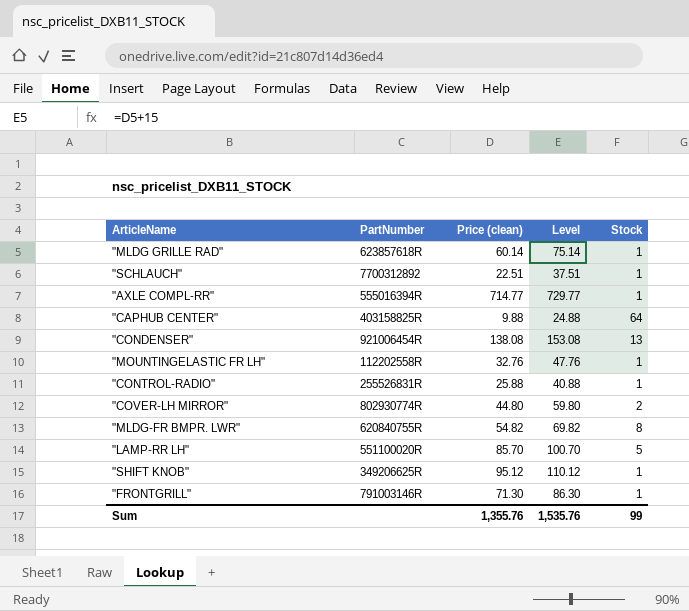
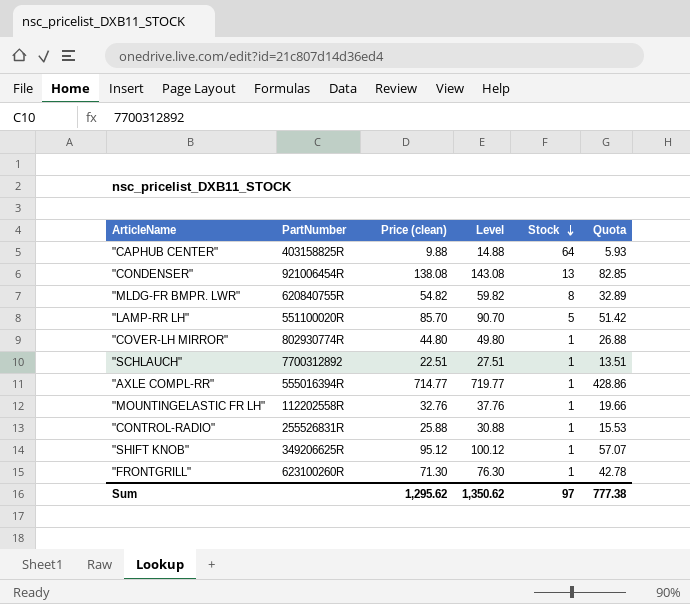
row order: none -> Stock descending
column Level | formula: [Price (clean)] + 15 -> [Price (clean)] + 5
column Quota | formula: none -> [Price (clean)] * 0.6
row "MLDG GRILLE RAD": 623857618R | 60.14 | 75.14 | 1 -> none
"COVER-LH MIRROR" | Stock: 2 -> 1
"FRONTGRILL" | PartNumber: 791003146R -> 623100260R
Sum | Price (clean): 1,355.76 -> 1,295.62
Sum | Level: 1,535.76 -> 1,350.62
Sum | Stock: 99 -> 97

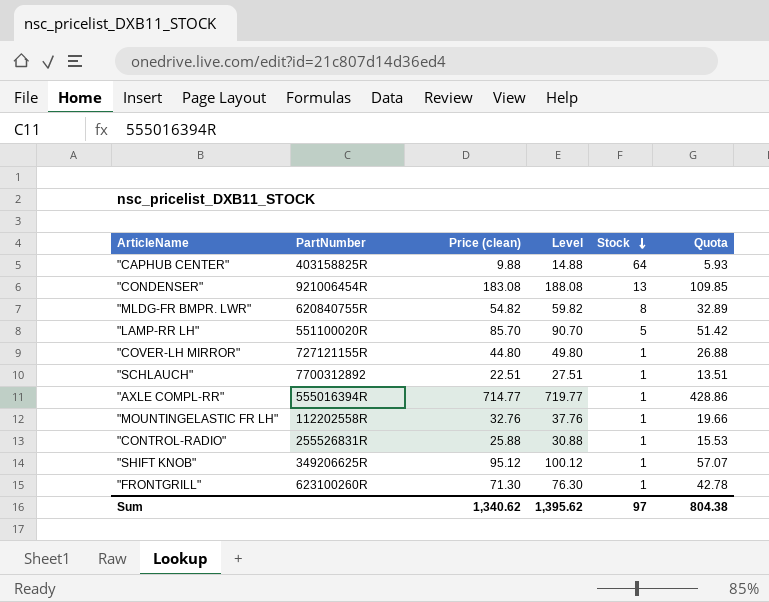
"CONDENSER" | Price (clean): 138.08 -> 183.08
"CONDENSER" | Level: 143.08 -> 188.08
"CONDENSER" | Quota: 82.85 -> 109.85
"COVER-LH MIRROR" | PartNumber: 802930774R -> 727121155R
Sum | Price (clean): 1,295.62 -> 1,340.62
Sum | Level: 1,350.62 -> 1,395.62
Sum | Quota: 777.38 -> 804.38

